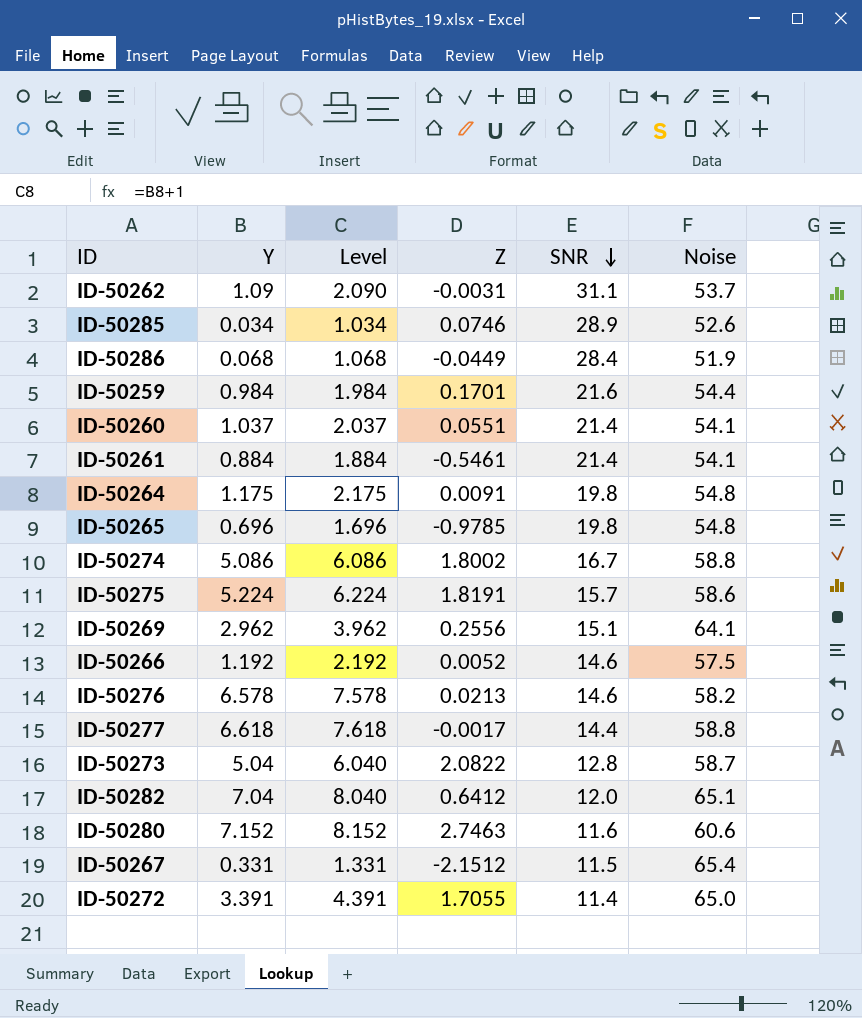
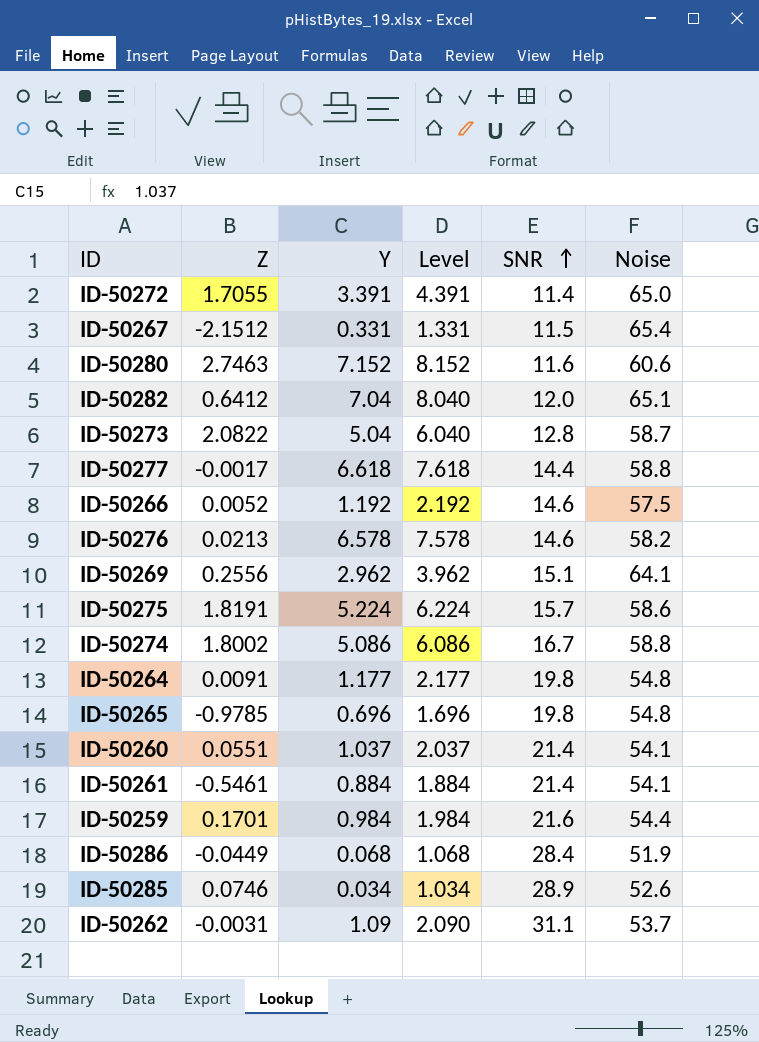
row order: SNR descending -> SNR ascending
column Z | position: 4 -> 2
ID-50264 | Y: 1.175 -> 1.177
ID-50264 | Level: 2.175 -> 2.177

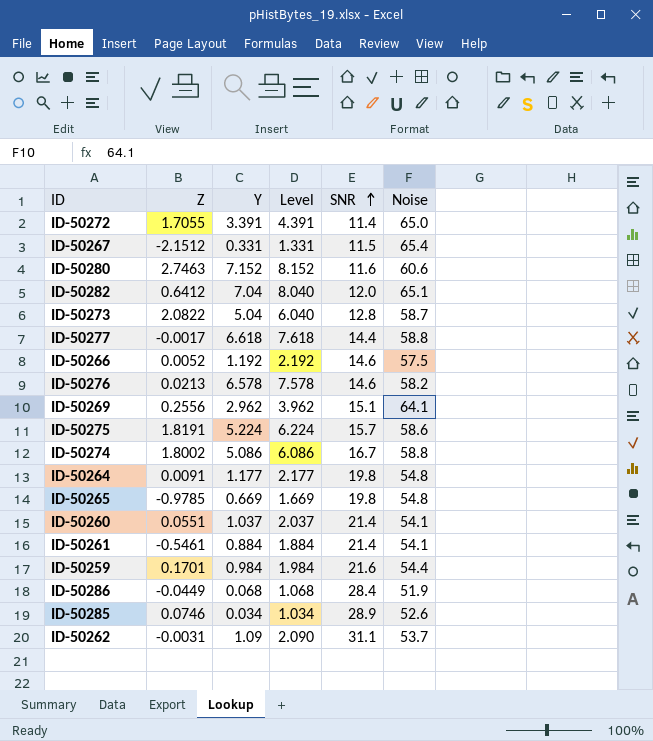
ID-50265 | Y: 0.696 -> 0.669
ID-50265 | Level: 1.696 -> 1.669

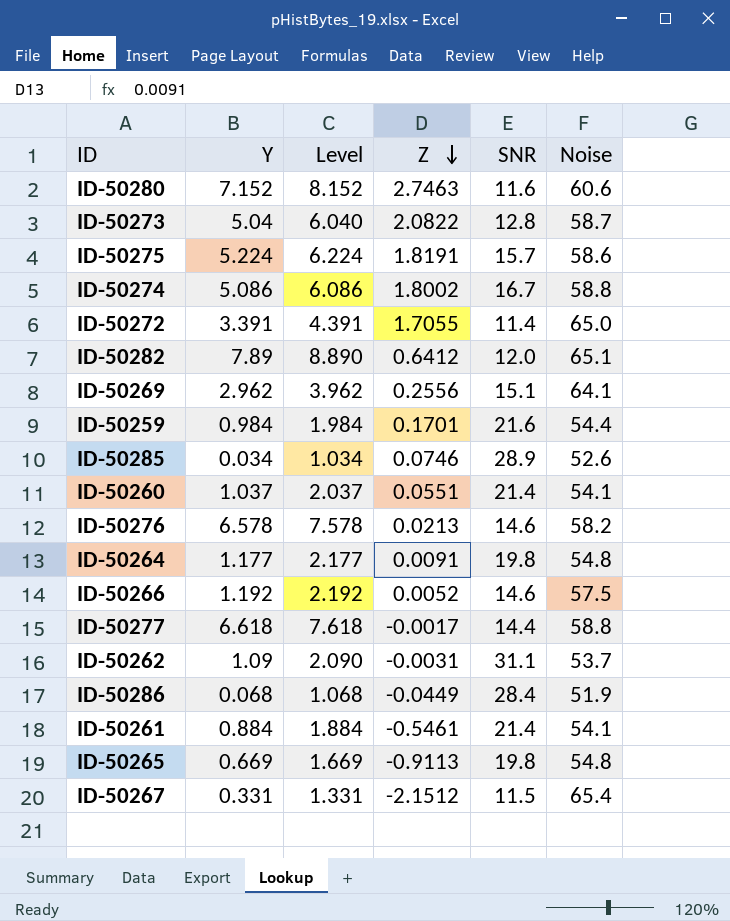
row order: SNR ascending -> Z descending
column Z | position: 2 -> 4
ID-50282 | Y: 7.04 -> 7.89
ID-50282 | Level: 8.040 -> 8.890
ID-50265 | Z: -0.9785 -> -0.9113

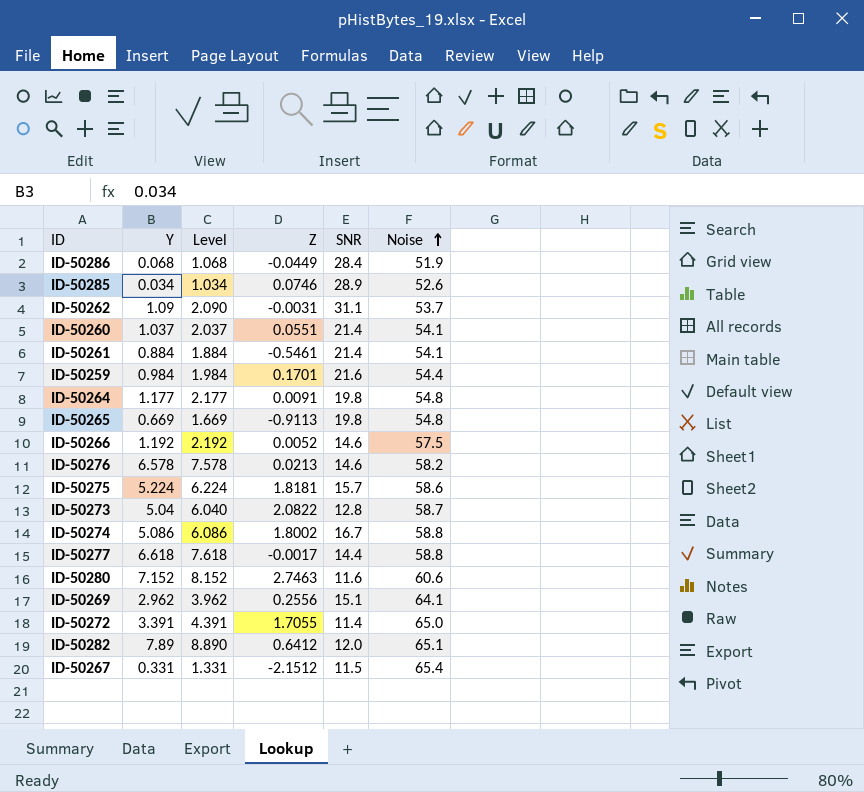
row order: Z descending -> Noise ascending
ID-50275 | Z: 1.8191 -> 1.8181

